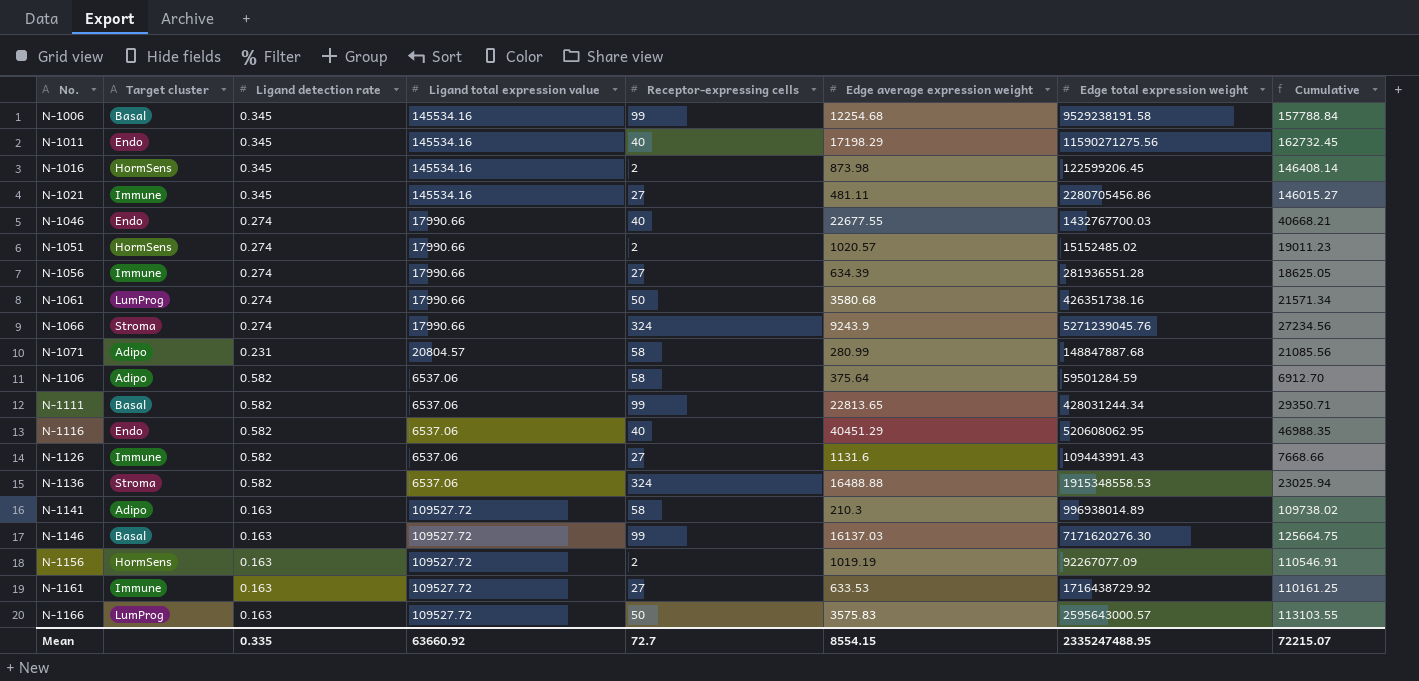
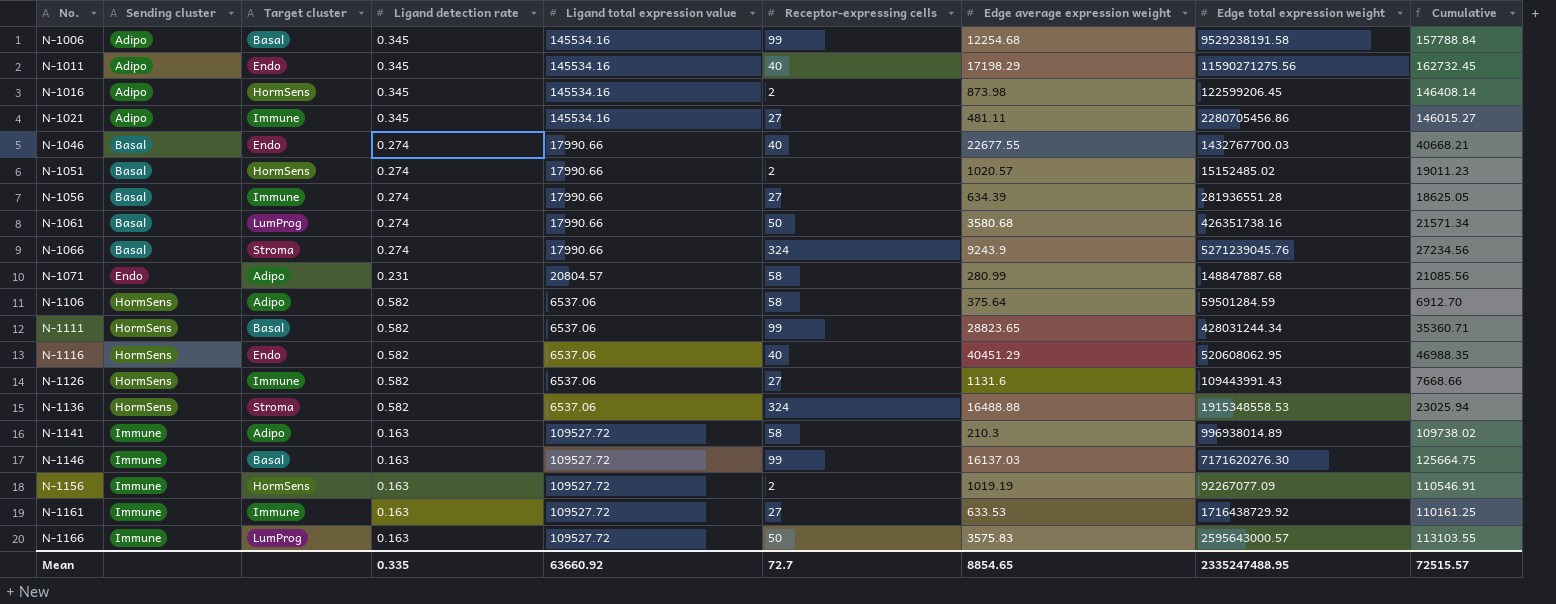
column Sending cluster | position: none -> 2
N-1111 | Edge average expression weight: 22813.65 -> 28823.65
N-1111 | Cumulative: 29350.71 -> 35360.71
Mean | Edge average expression weight: 8554.15 -> 8854.65
Mean | Cumulative: 72215.07 -> 72515.57

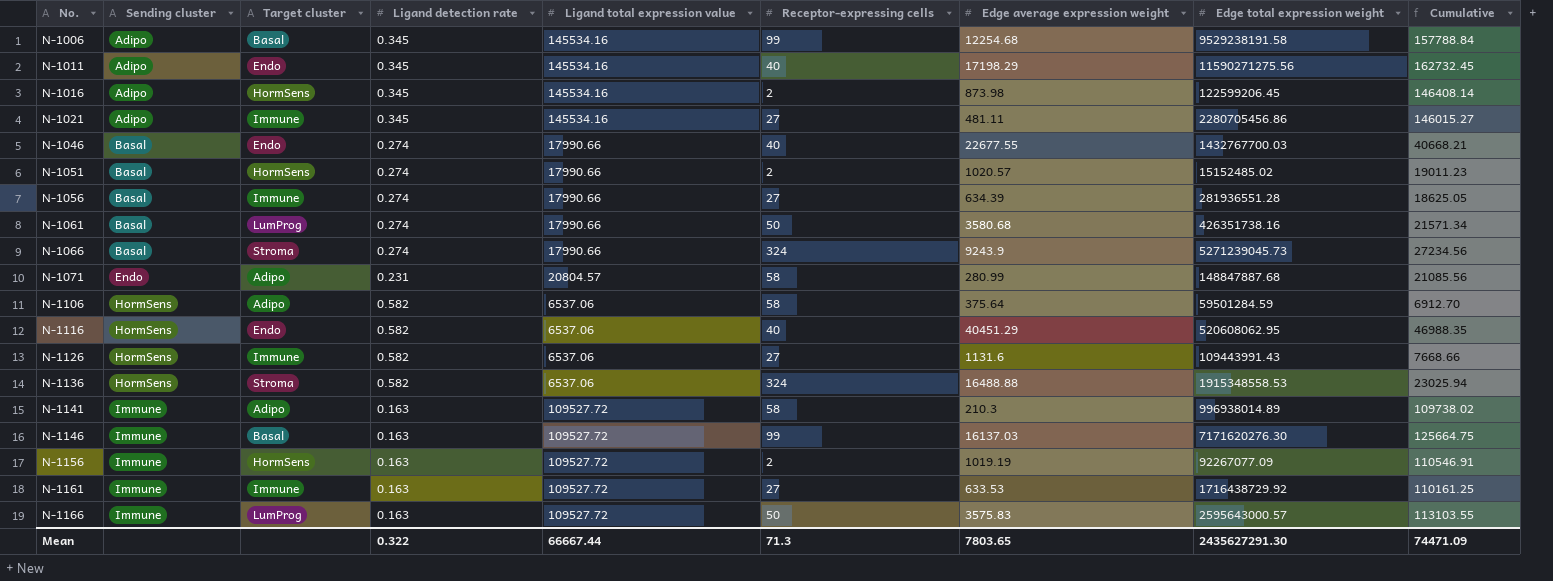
row N-1111: HormSens | Basal | 0.582 | 6537.06 | 99 | 28823.65 | 428031244.34 | 35360.71 -> none
N-1066 | Edge total expression weight: 5271239045.76 -> 5271239045.73
Mean | Ligand detection rate: 0.335 -> 0.322
Mean | Ligand total expression value: 63660.92 -> 66667.44
Mean | Receptor-expressing cells: 72.7 -> 71.3
Mean | Edge average expression weight: 8854.65 -> 7803.65
Mean | Edge total expression weight: 2335247488.95 -> 2435627291.30
Mean | Cumulative: 72515.57 -> 74471.09

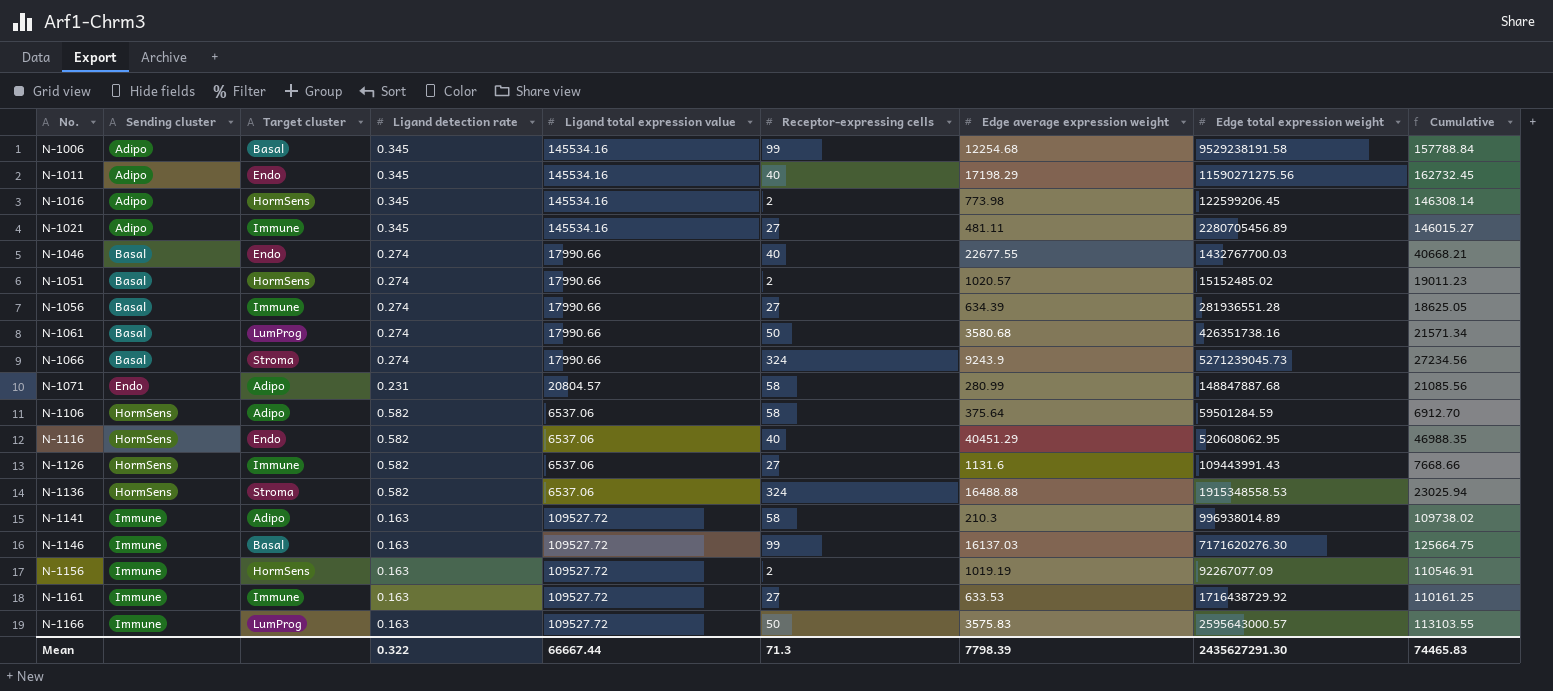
N-1016 | Edge average expression weight: 873.98 -> 773.98
N-1016 | Cumulative: 146408.14 -> 146308.14
N-1021 | Edge total expression weight: 2280705456.86 -> 2280705456.89
Mean | Edge average expression weight: 7803.65 -> 7798.39
Mean | Cumulative: 74471.09 -> 74465.83

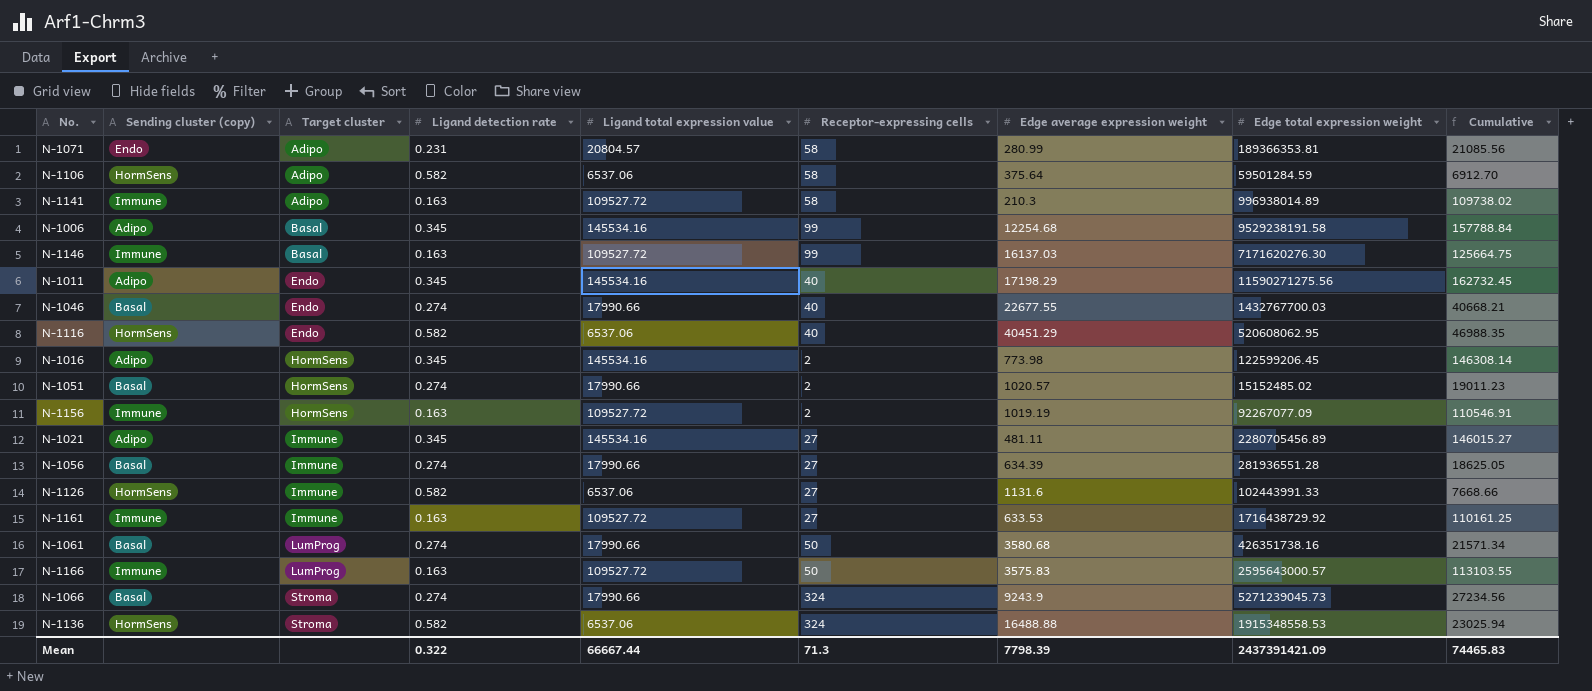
row order: No. ascending -> Target cluster ascending
column name: Sending cluster -> Sending cluster (copy)
N-1071 | Edge total expression weight: 148847887.68 -> 189366353.81
N-1126 | Edge total expression weight: 109443991.43 -> 102443991.33
Mean | Edge total expression weight: 2435627291.30 -> 2437391421.09

